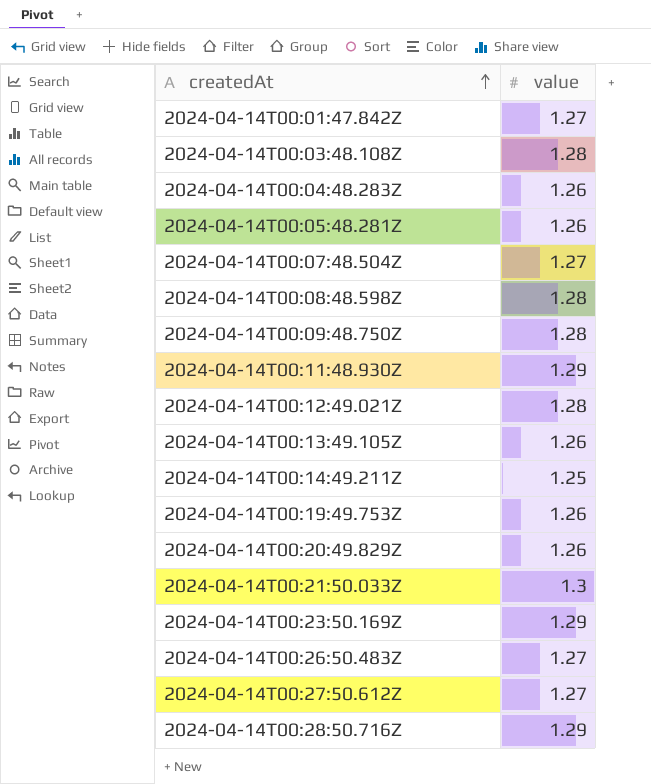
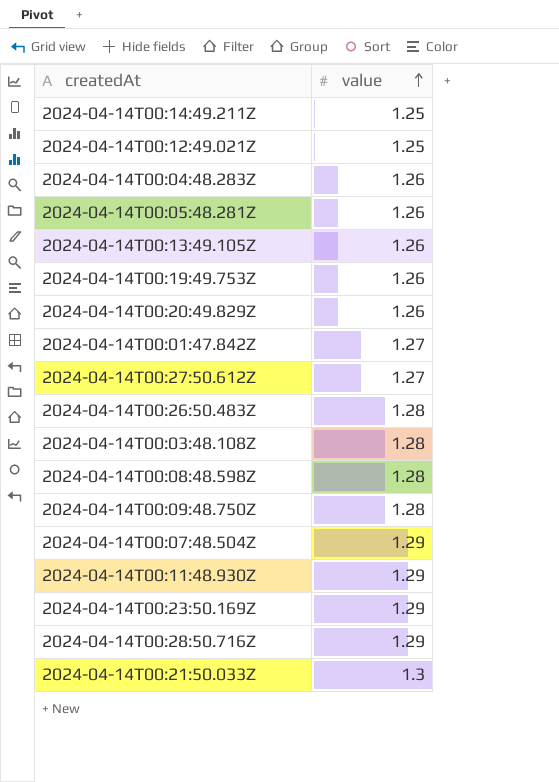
row order: createdAt ascending -> value ascending
2024-04-14T00:12:49.021Z | value: 1.28 -> 1.25
2024-04-14T00:26:50.483Z | value: 1.27 -> 1.28
2024-04-14T00:07:48.504Z | value: 1.27 -> 1.29

